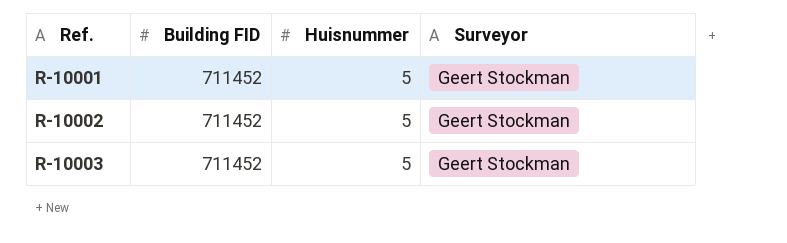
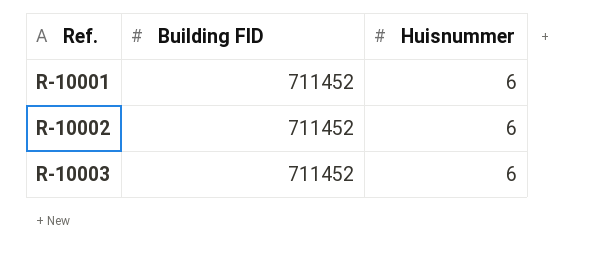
column Surveyor | position: 4 -> none
R-10001 | Huisnummer: 5 -> 6
R-10002 | Huisnummer: 5 -> 6
R-10003 | Huisnummer: 5 -> 6

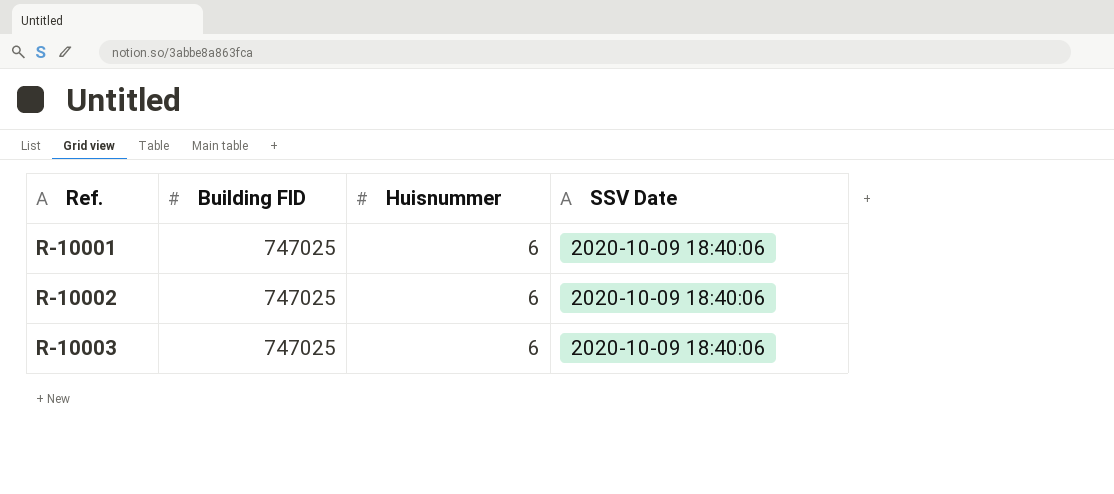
column SSV Date | position: none -> 4
R-10001 | Building FID: 711452 -> 747025
R-10002 | Building FID: 711452 -> 747025
R-10003 | Building FID: 711452 -> 747025

